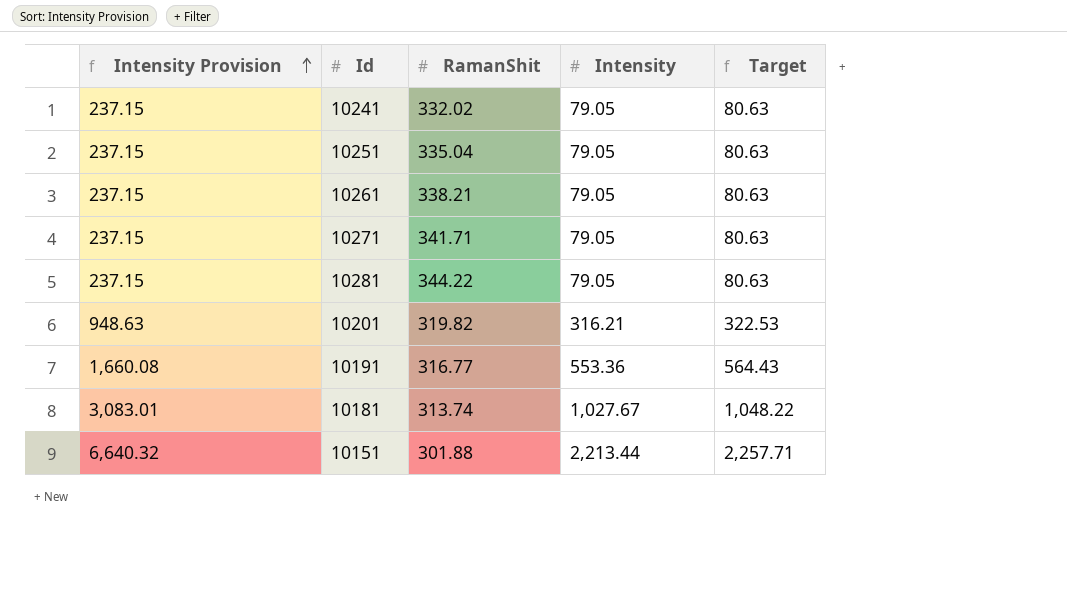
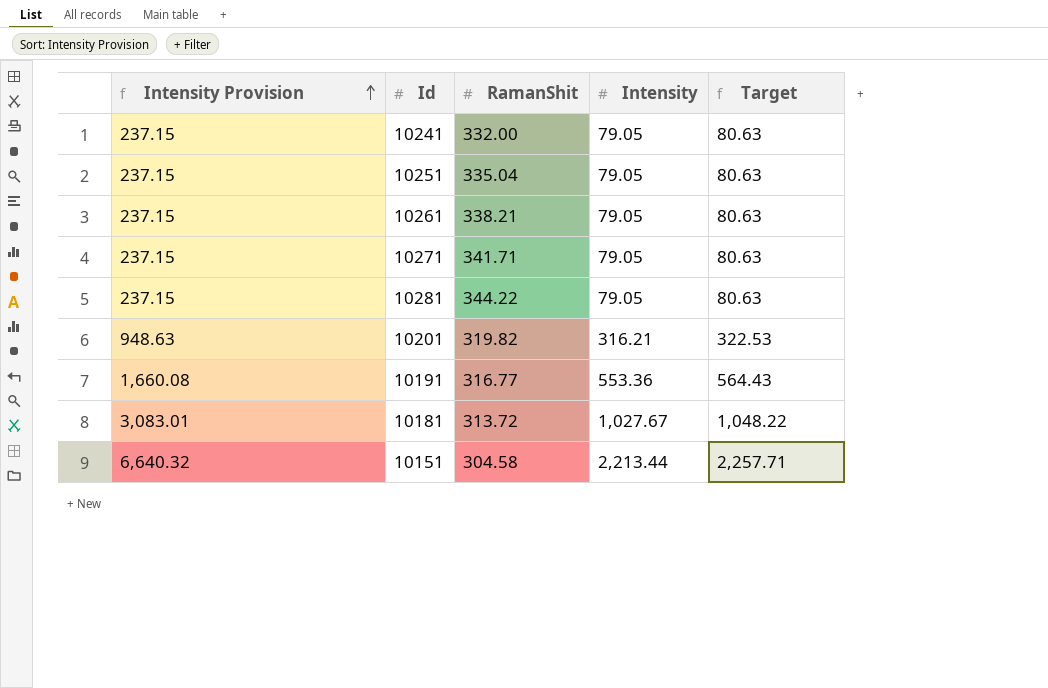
10241 | RamanShit: 332.02 -> 332.00
10181 | RamanShit: 313.74 -> 313.72
10151 | RamanShit: 301.88 -> 304.58

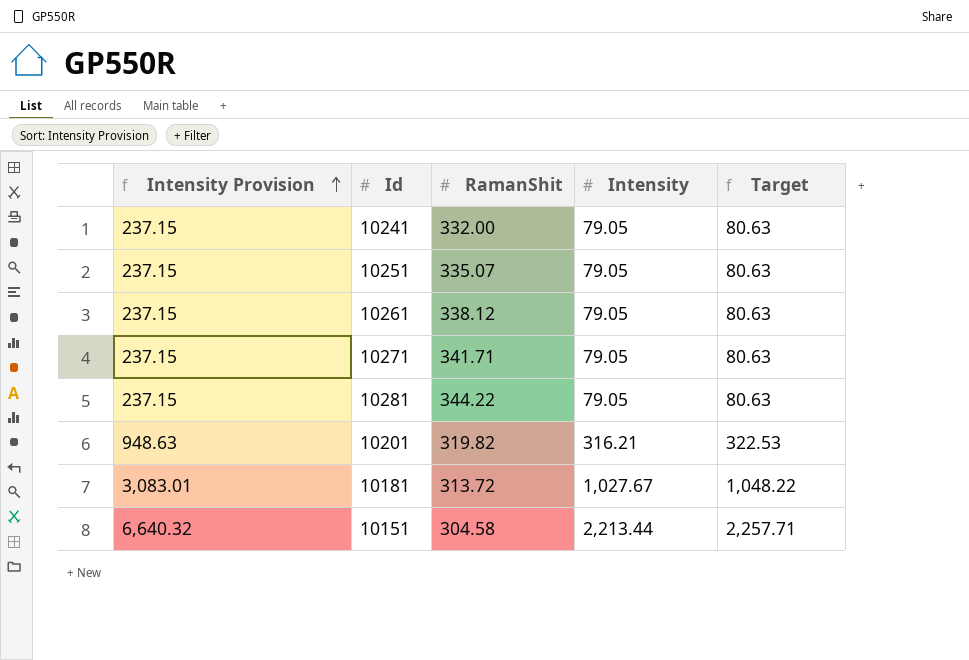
row 10191: 1,660.08 | 316.77 | 553.36 | 564.43 -> none
10251 | RamanShit: 335.04 -> 335.07
10261 | RamanShit: 338.21 -> 338.12

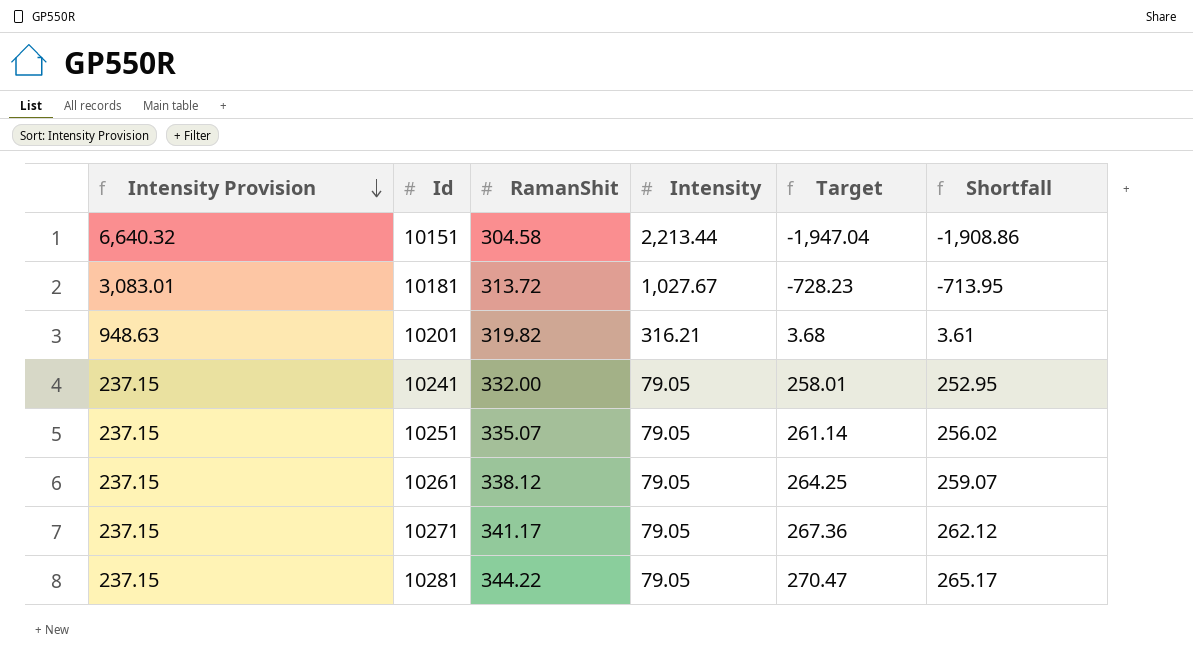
row order: Intensity Provision ascending -> Intensity Provision descending
column Target | formula: [Intensity] * 1.02 -> [Shortfall] * 1.02
column Shortfall | formula: none -> [RamanShit] - [Intensity]
10271 | RamanShit: 341.71 -> 341.17

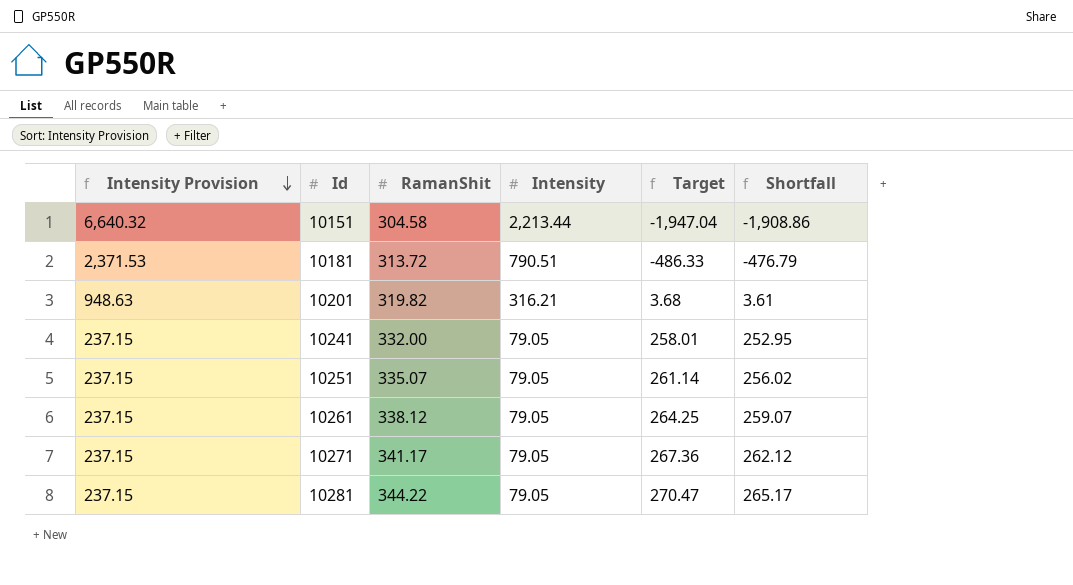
10181 | Intensity Provision: 3,083.01 -> 2,371.53
10181 | Intensity: 1,027.67 -> 790.51
10181 | Target: -728.23 -> -486.33
10181 | Shortfall: -713.95 -> -476.79

